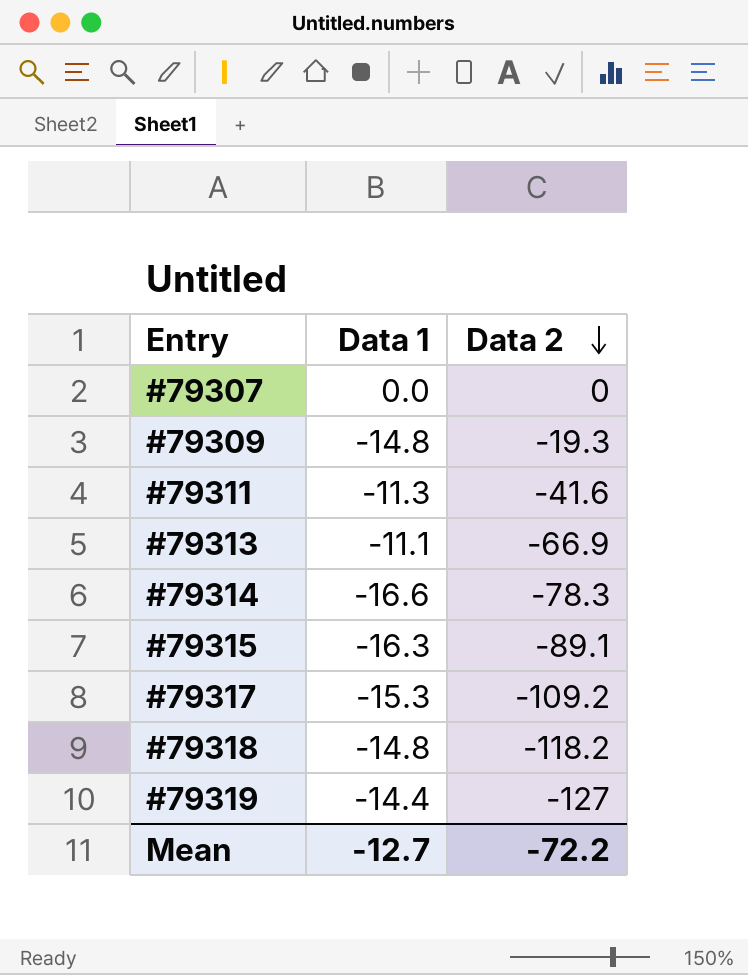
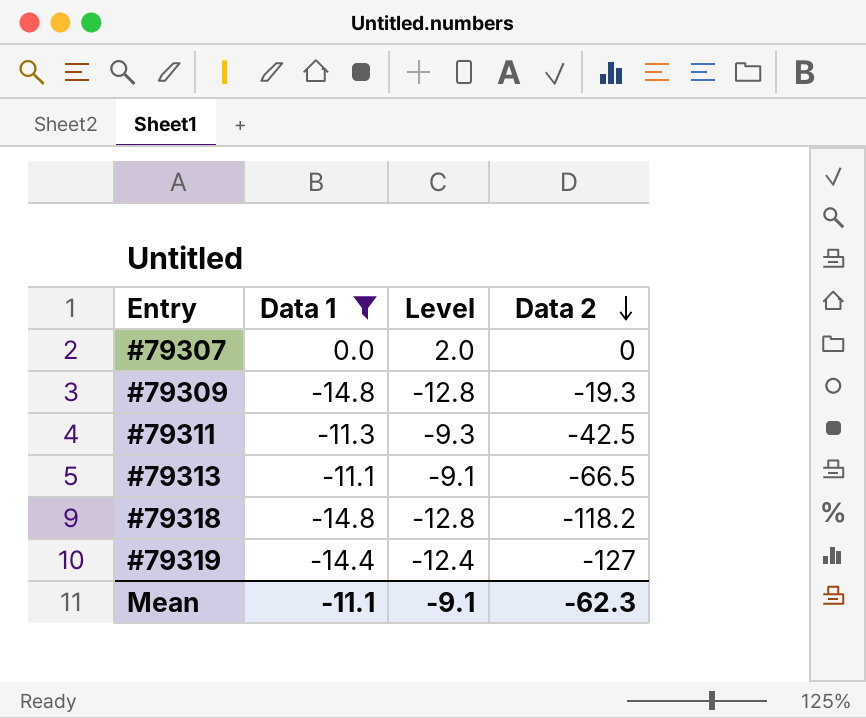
filter: none -> Data 1 >= -14.8
column Level | formula: none -> [Data 1] + 2
#79311 | Data 2: -41.6 -> -42.5
#79313 | Data 2: -66.9 -> -66.5
Mean | Data 1: -12.7 -> -11.1
Mean | Data 2: -72.2 -> -62.3

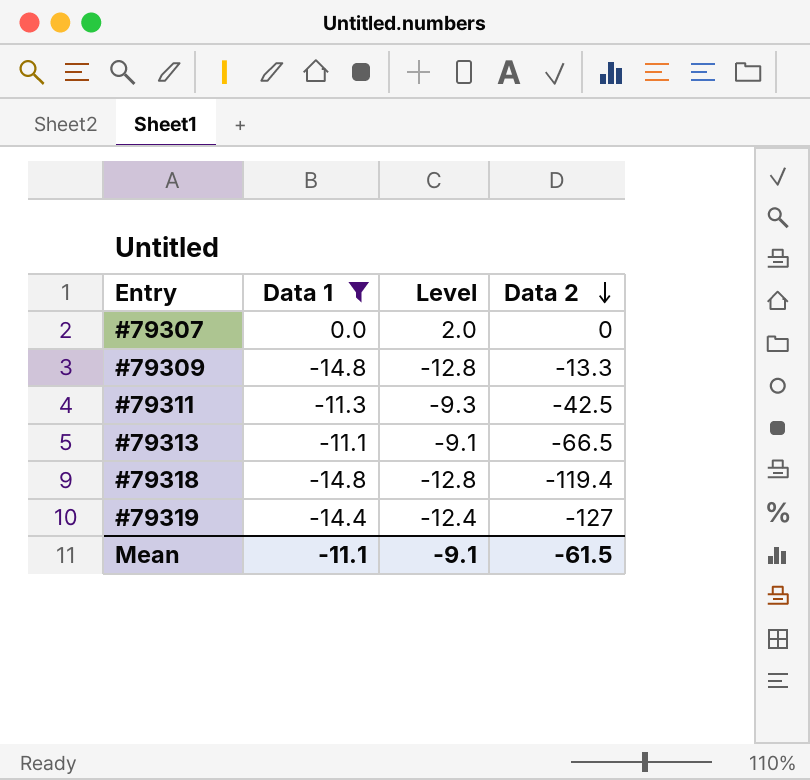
#79309 | Data 2: -19.3 -> -13.3
#79318 | Data 2: -118.2 -> -119.4
Mean | Data 2: -62.3 -> -61.5

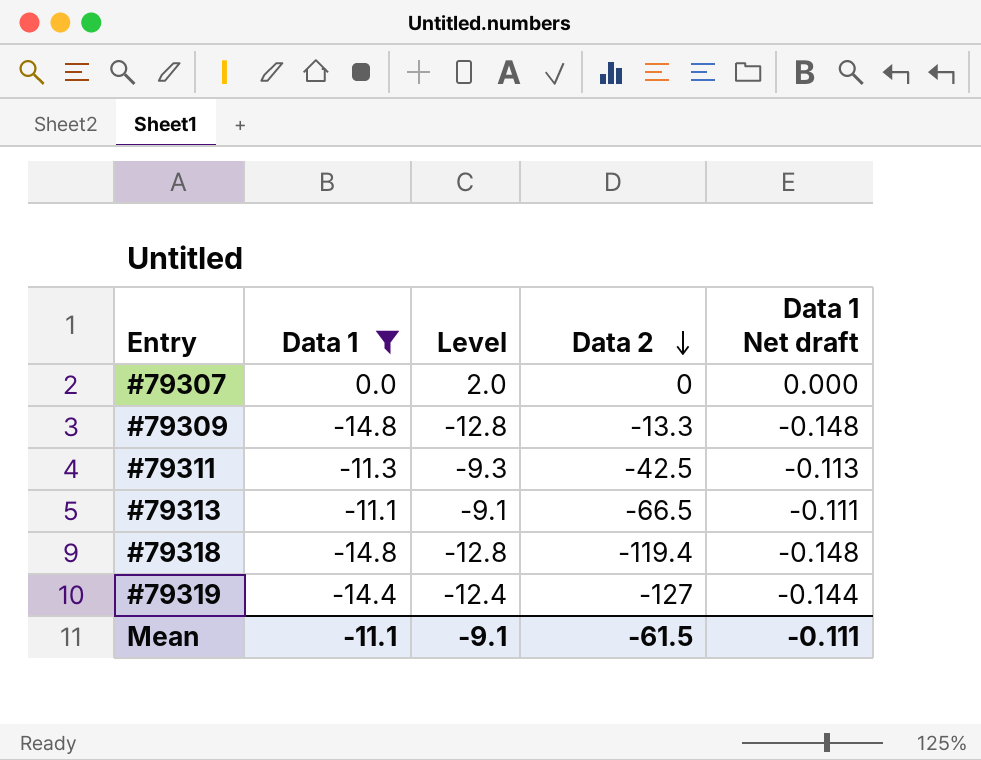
column Data 1 Net draft | formula: none -> [Data 1] * 0.01

